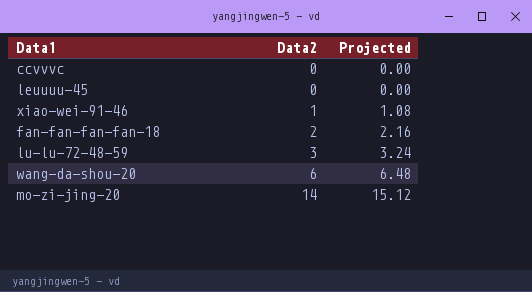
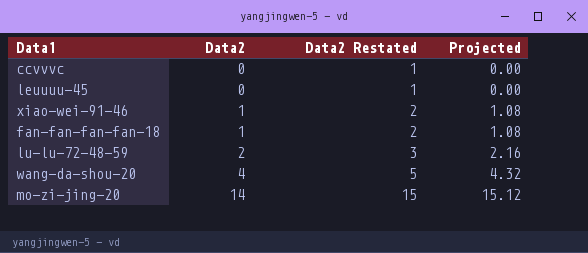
column Data2 Restated | formula: none -> [Data2] + 1
fan-fan-fan-fan-18 | Data2: 2 -> 1
fan-fan-fan-fan-18 | Projected: 2.16 -> 1.08
lu-lu-72-48-59 | Data2: 3 -> 2
lu-lu-72-48-59 | Projected: 3.24 -> 2.16
wang-da-shou-20 | Data2: 6 -> 4
wang-da-shou-20 | Projected: 6.48 -> 4.32

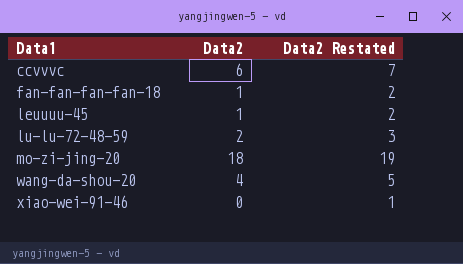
row order: Data2 ascending -> Data1 ascending
column Projected | formula: [Data2] * 1.08 -> none
ccvvvc | Data2: 0 -> 6
ccvvvc | Data2 Restated: 1 -> 7
leuuuu-45 | Data2: 0 -> 1
leuuuu-45 | Data2 Restated: 1 -> 2
mo-zi-jing-20 | Data2: 14 -> 18
mo-zi-jing-20 | Data2 Restated: 15 -> 19
xiao-wei-91-46 | Data2: 1 -> 0
xiao-wei-91-46 | Data2 Restated: 2 -> 1

